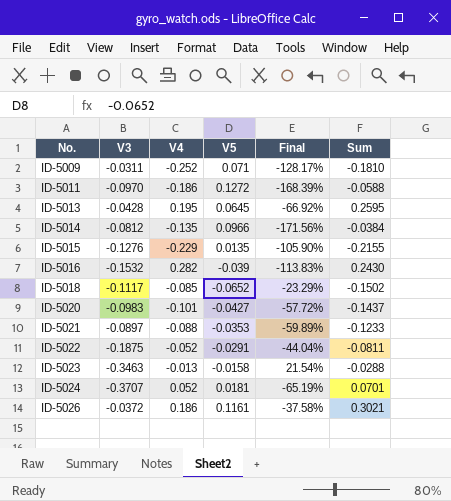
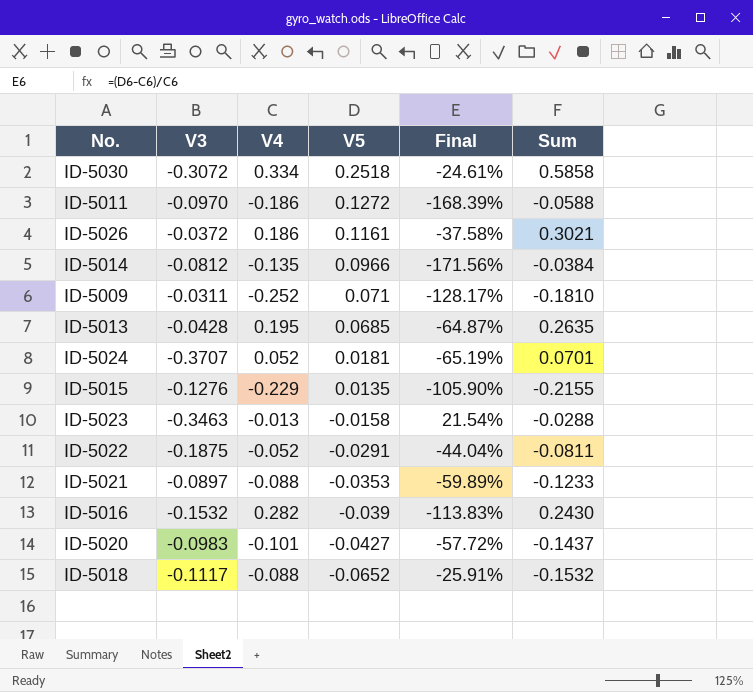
row order: No. ascending -> V5 descending
row ID-5030: none -> -0.3072 | 0.334 | 0.2518 | -24.61% | 0.5858
ID-5013 | V5: 0.0645 -> 0.0685
ID-5013 | Final: -66.92% -> -64.87%
ID-5013 | Sum: 0.2595 -> 0.2635
ID-5018 | V4: -0.085 -> -0.088
ID-5018 | Final: -23.29% -> -25.91%
ID-5018 | Sum: -0.1502 -> -0.1532

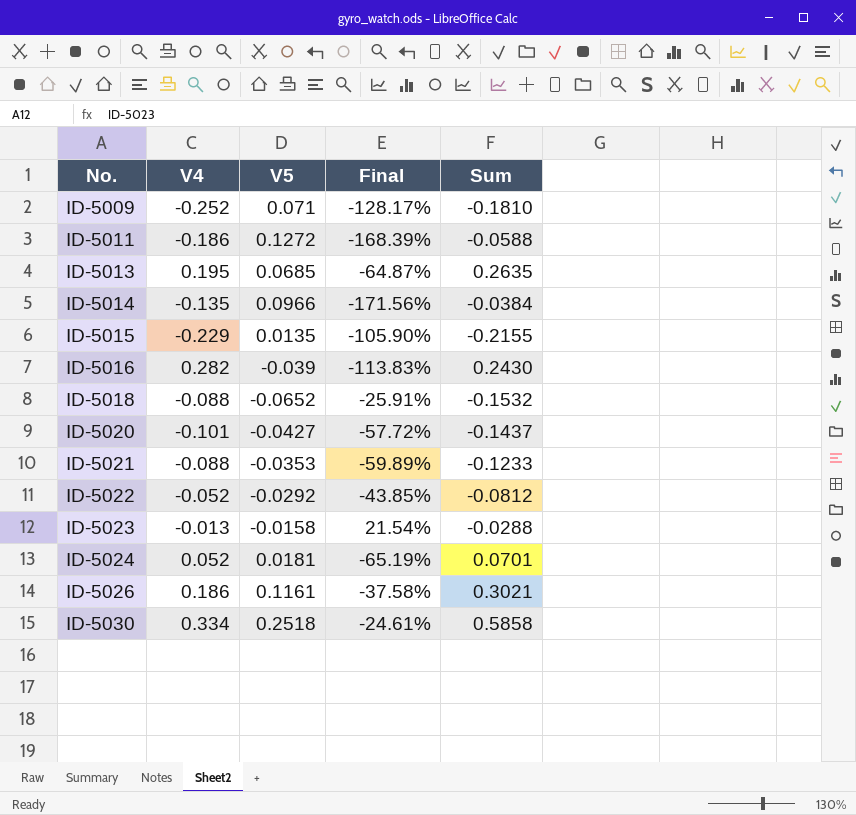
row order: V5 descending -> No. ascending
column V3 | position: 2 -> none
ID-5022 | V5: -0.0291 -> -0.0292
ID-5022 | Final: -44.04% -> -43.85%
ID-5022 | Sum: -0.0811 -> -0.0812

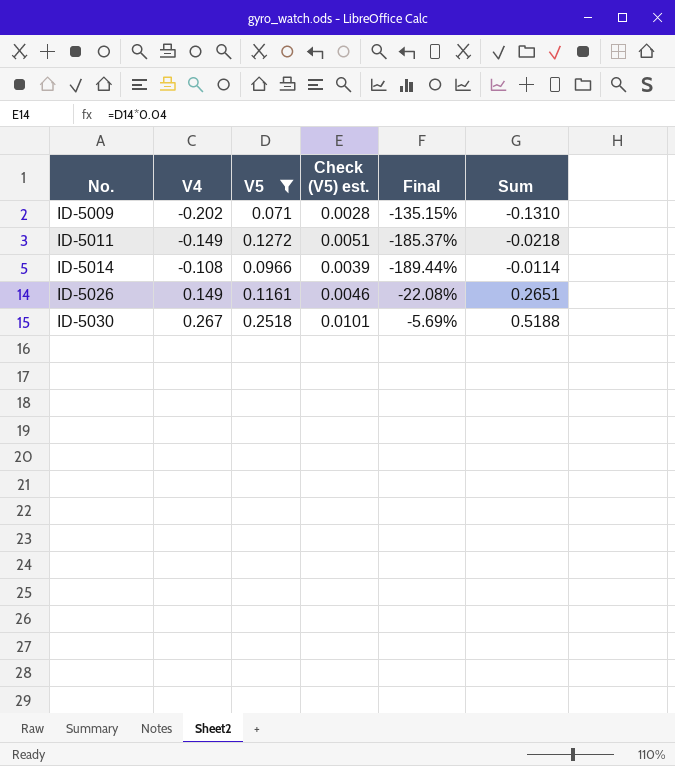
filter: none -> V5 >= 0.071
column Check (V5) est. | formula: none -> [V5] * 0.04
ID-5009 | V4: -0.252 -> -0.202
ID-5009 | Final: -128.17% -> -135.15%
ID-5009 | Sum: -0.1810 -> -0.1310
ID-5011 | V4: -0.186 -> -0.149
ID-5011 | Final: -168.39% -> -185.37%
ID-5011 | Sum: -0.0588 -> -0.0218
ID-5014 | V4: -0.135 -> -0.108
ID-5014 | Final: -171.56% -> -189.44%
ID-5014 | Sum: -0.0384 -> -0.0114
ID-5026 | V4: 0.186 -> 0.149
ID-5026 | Final: -37.58% -> -22.08%
ID-5026 | Sum: 0.3021 -> 0.2651
ID-5030 | V4: 0.334 -> 0.267
ID-5030 | Final: -24.61% -> -5.69%
ID-5030 | Sum: 0.5858 -> 0.5188

